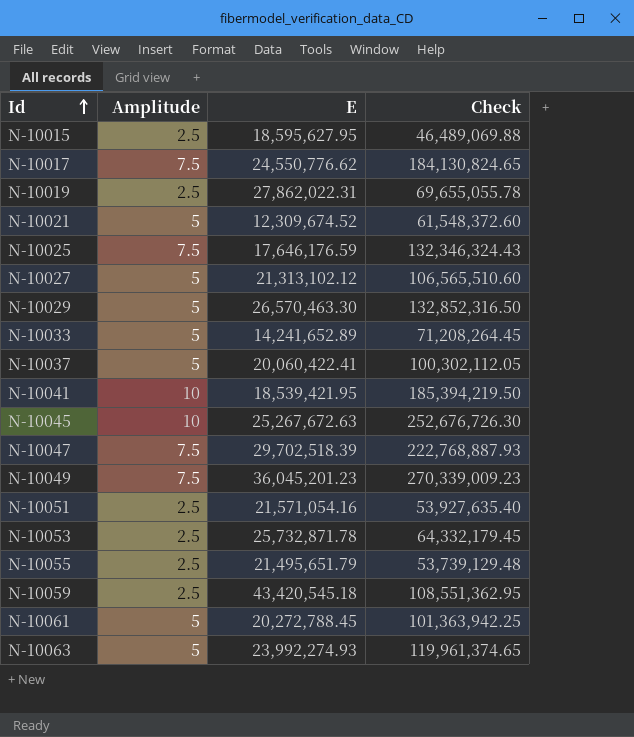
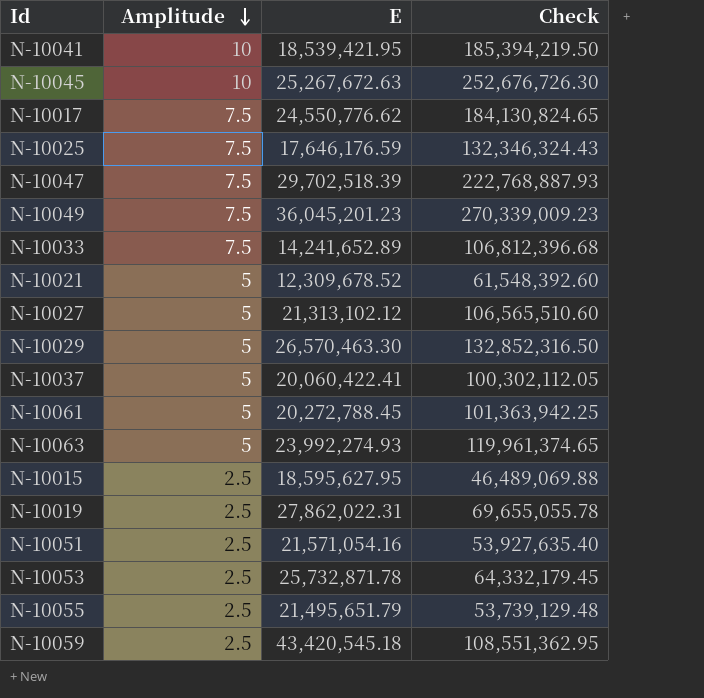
row order: Id ascending -> Amplitude descending
N-10033 | Amplitude: 5 -> 7.5
N-10033 | Check: 71,208,264.45 -> 106,812,396.68
N-10021 | E: 12,309,674.52 -> 12,309,678.52
N-10021 | Check: 61,548,372.60 -> 61,548,392.60

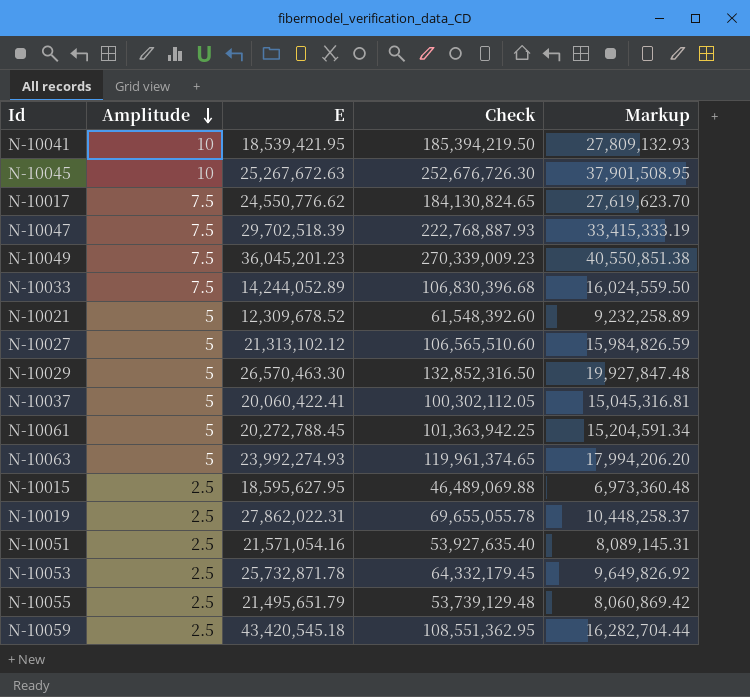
column Markup | formula: none -> [Check] * 0.15
row N-10025: 7.5 | 17,646,176.59 | 132,346,324.43 -> none
N-10033 | E: 14,241,652.89 -> 14,244,052.89
N-10033 | Check: 106,812,396.68 -> 106,830,396.68

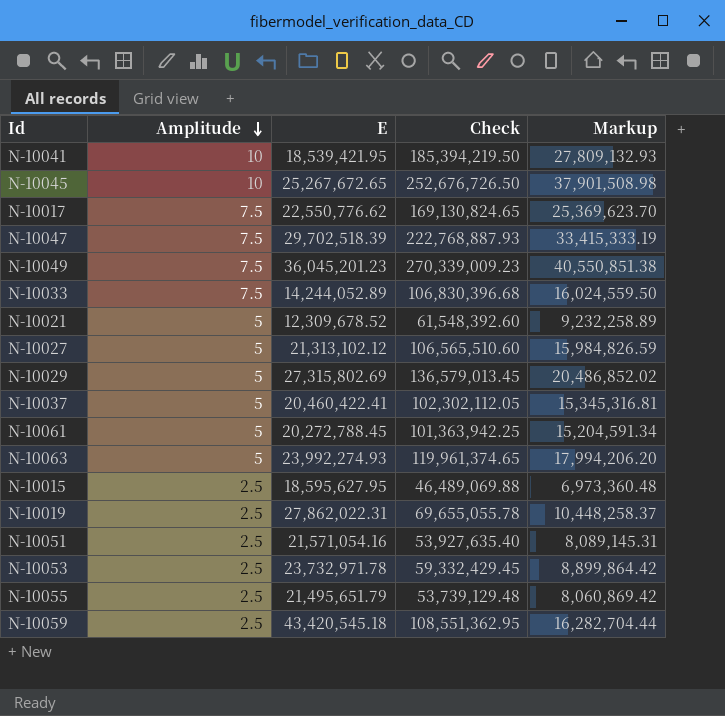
N-10045 | E: 25,267,672.63 -> 25,267,672.65
N-10045 | Check: 252,676,726.30 -> 252,676,726.50
N-10045 | Markup: 37,901,508.95 -> 37,901,508.98
N-10017 | E: 24,550,776.62 -> 22,550,776.62
N-10017 | Check: 184,130,824.65 -> 169,130,824.65
N-10017 | Markup: 27,619,623.70 -> 25,369,623.70
N-10029 | E: 26,570,463.30 -> 27,315,802.69
N-10029 | Check: 132,852,316.50 -> 136,579,013.45
N-10029 | Markup: 19,927,847.48 -> 20,486,852.02
N-10037 | E: 20,060,422.41 -> 20,460,422.41
N-10037 | Check: 100,302,112.05 -> 102,302,112.05
N-10037 | Markup: 15,045,316.81 -> 15,345,316.81
N-10053 | E: 25,732,871.78 -> 23,732,971.78
N-10053 | Check: 64,332,179.45 -> 59,332,429.45
N-10053 | Markup: 9,649,826.92 -> 8,899,864.42

